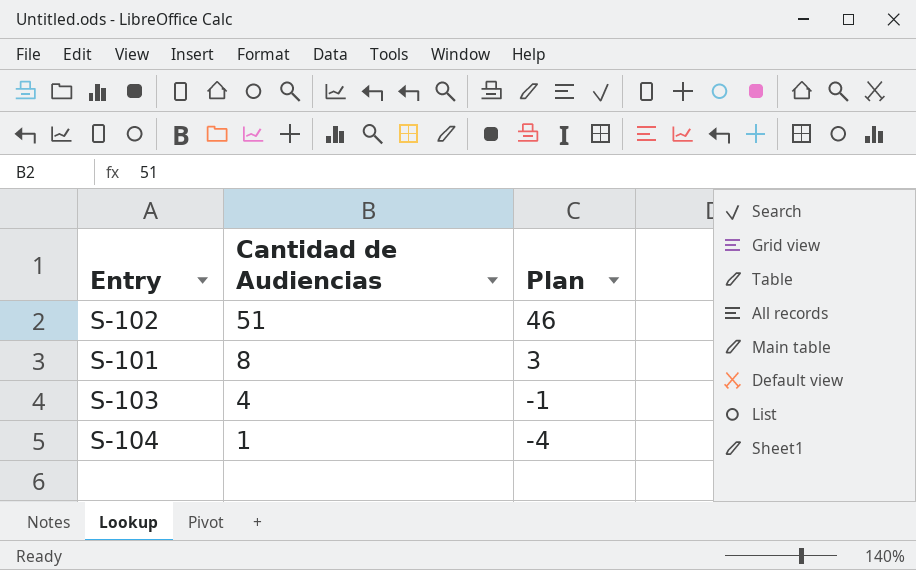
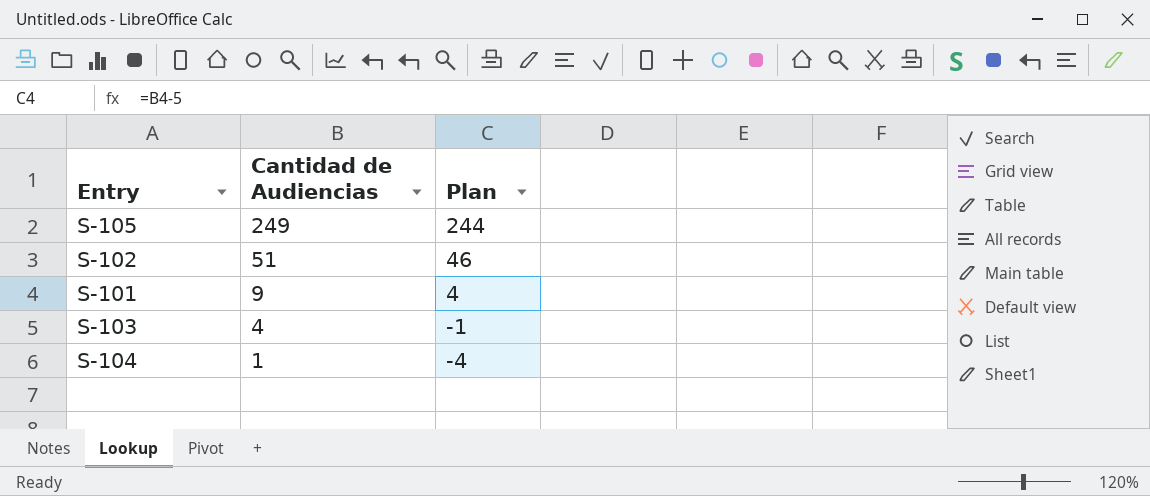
row S-105: none -> 249 | 244
S-101 | Cantidad de Audiencias: 8 -> 9
S-101 | Plan: 3 -> 4

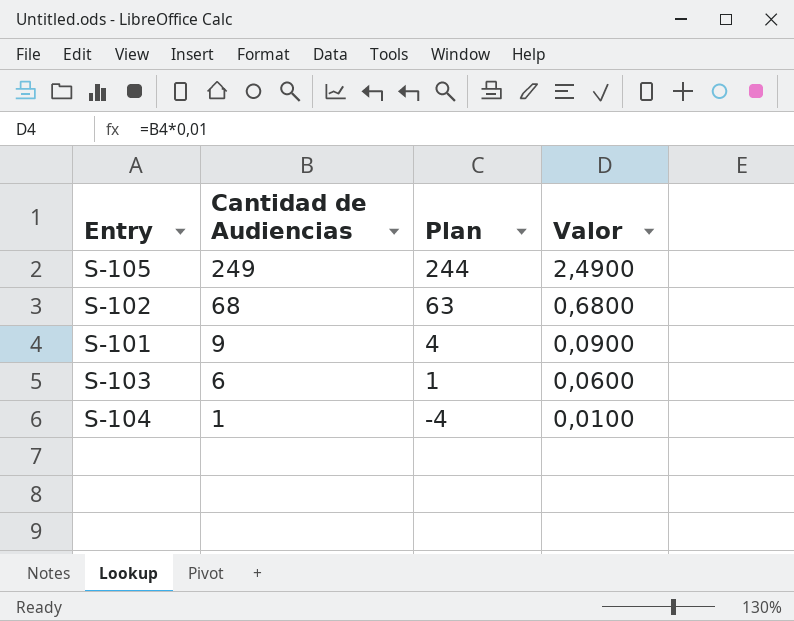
column Valor | formula: none -> [Cantidad de Audiencias] * 0,01
S-102 | Cantidad de Audiencias: 51 -> 68
S-102 | Plan: 46 -> 63
S-103 | Cantidad de Audiencias: 4 -> 6
S-103 | Plan: -1 -> 1

